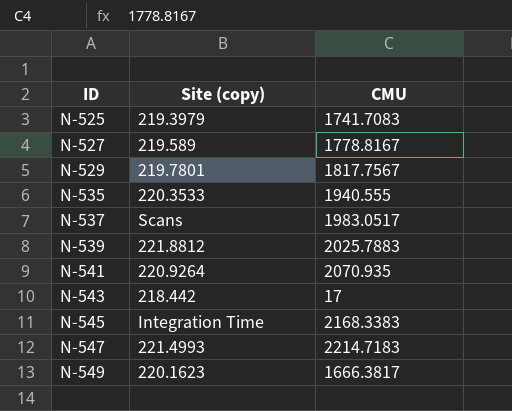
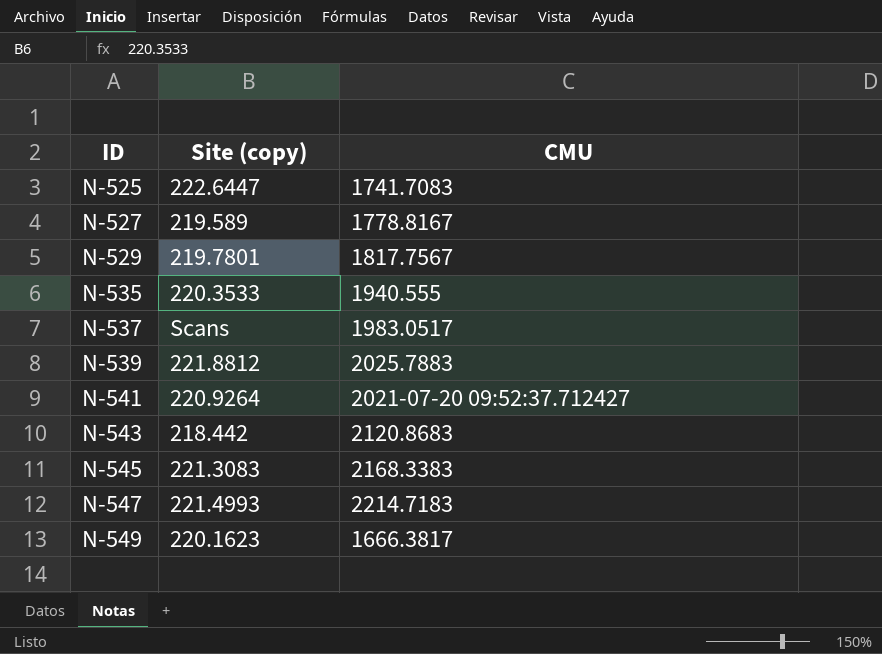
N-525 | Site (copy): 219.3979 -> 222.6447
N-541 | CMU: 2070.935 -> 2021-07-20 09:52:37.712427
N-543 | CMU: 17 -> 2120.8683
N-545 | Site (copy): Integration Time -> 221.3083

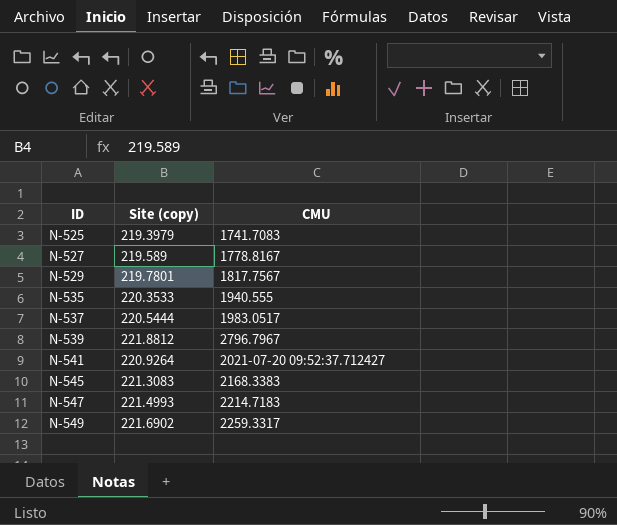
row N-543: 218.442 | 2120.8683 -> none
N-525 | Site (copy): 222.6447 -> 219.3979
N-537 | Site (copy): Scans -> 220.5444
N-539 | CMU: 2025.7883 -> 2796.7967
N-549 | Site (copy): 220.1623 -> 221.6902
N-549 | CMU: 1666.3817 -> 2259.3317

